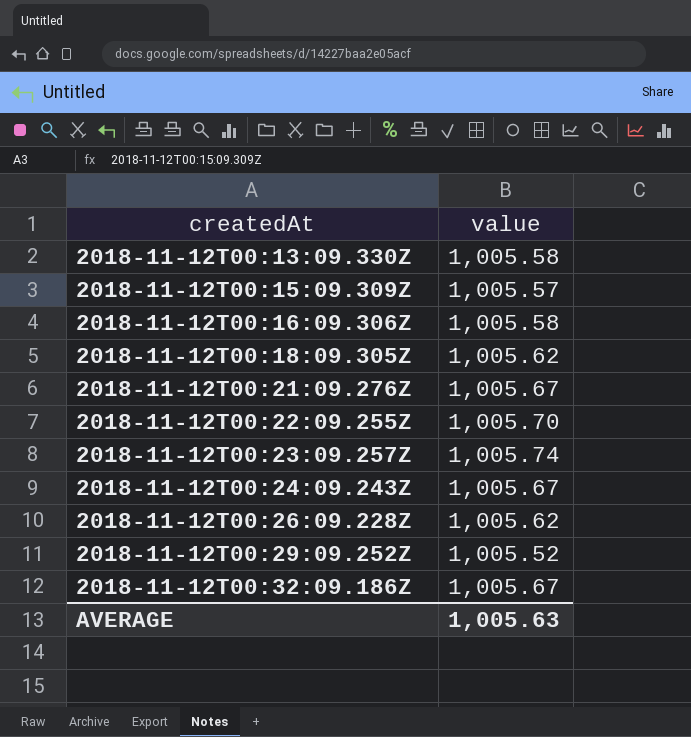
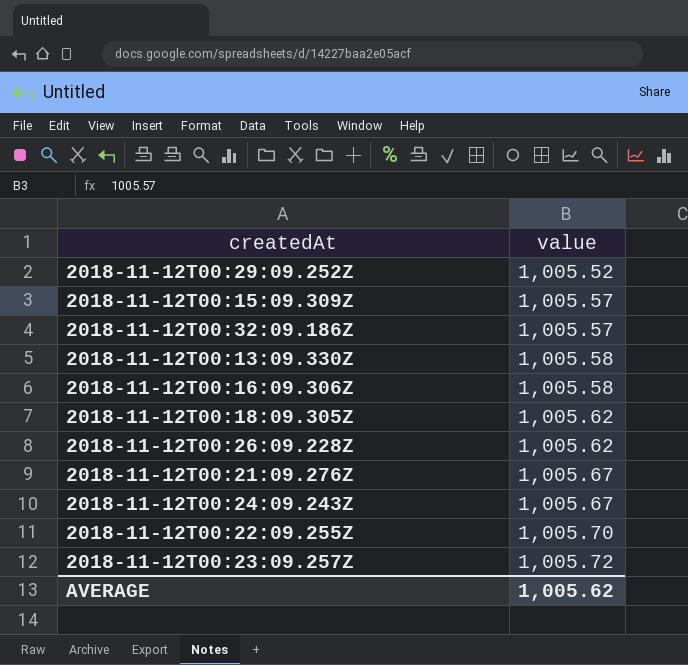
row order: createdAt ascending -> value ascending
2018-11-12T00:32:09.186Z | value: 1,005.67 -> 1,005.57
2018-11-12T00:23:09.257Z | value: 1,005.74 -> 1,005.72
AVERAGE | value: 1,005.63 -> 1,005.62

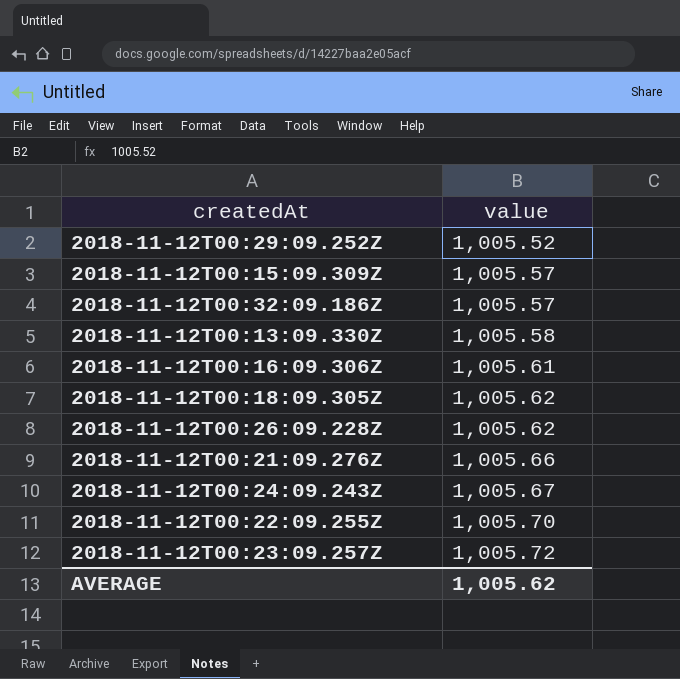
2018-11-12T00:16:09.306Z | value: 1,005.58 -> 1,005.61
2018-11-12T00:21:09.276Z | value: 1,005.67 -> 1,005.66

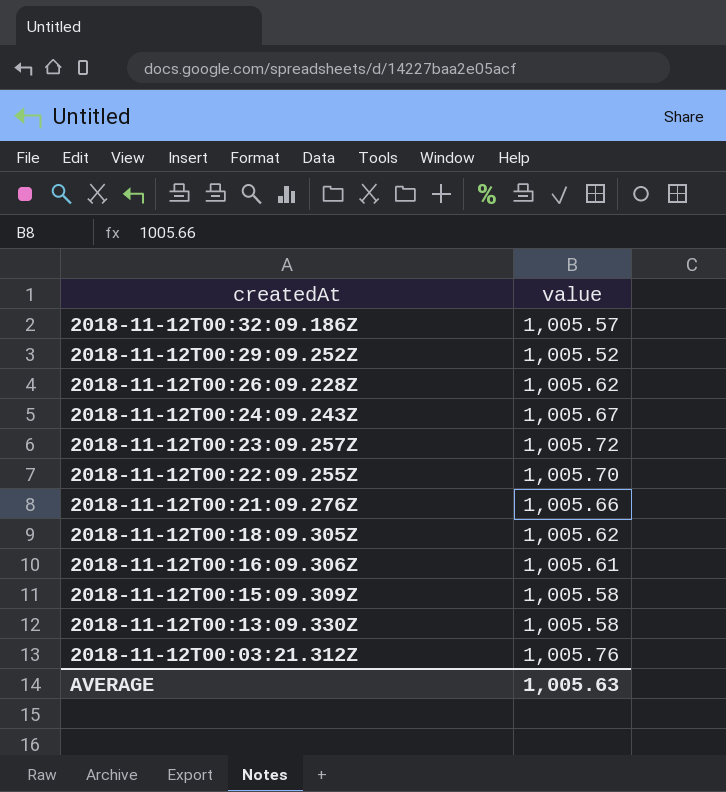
row order: value ascending -> createdAt descending
2018-11-12T00:15:09.309Z | value: 1,005.57 -> 1,005.58
row 2018-11-12T00:03:21.312Z: none -> 1,005.76
AVERAGE | value: 1,005.62 -> 1,005.63

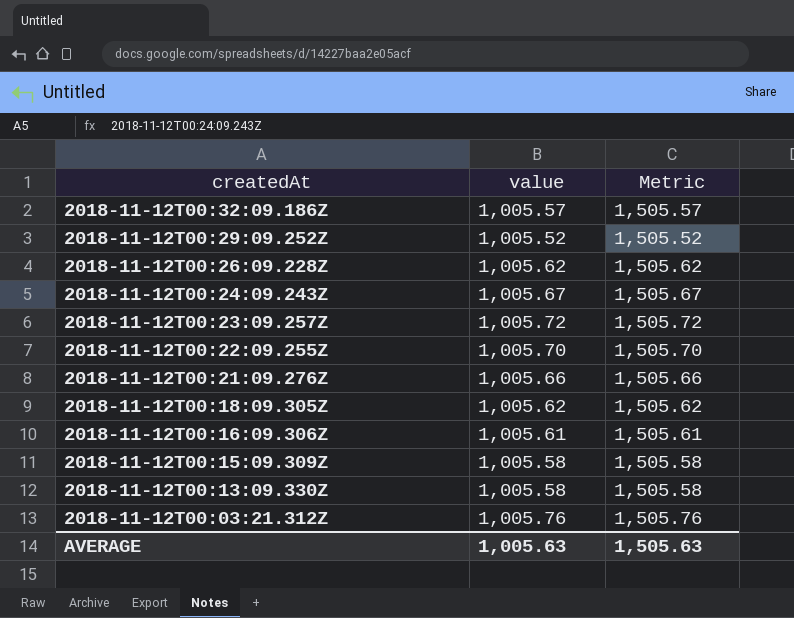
column Metric | formula: none -> [value] + 500

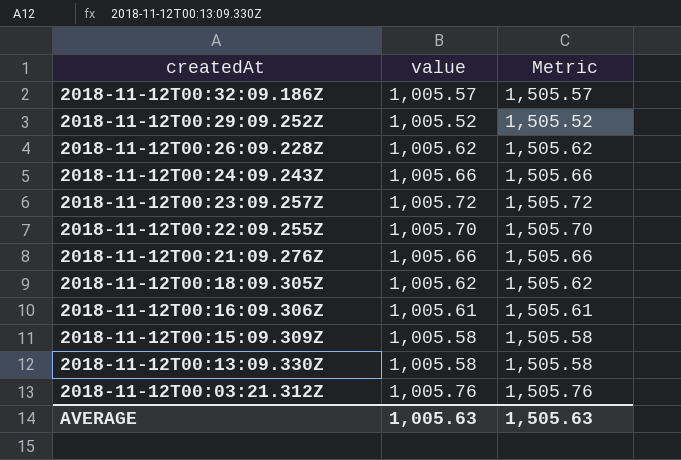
2018-11-12T00:24:09.243Z | value: 1,005.67 -> 1,005.66
2018-11-12T00:24:09.243Z | Metric: 1,505.67 -> 1,505.66

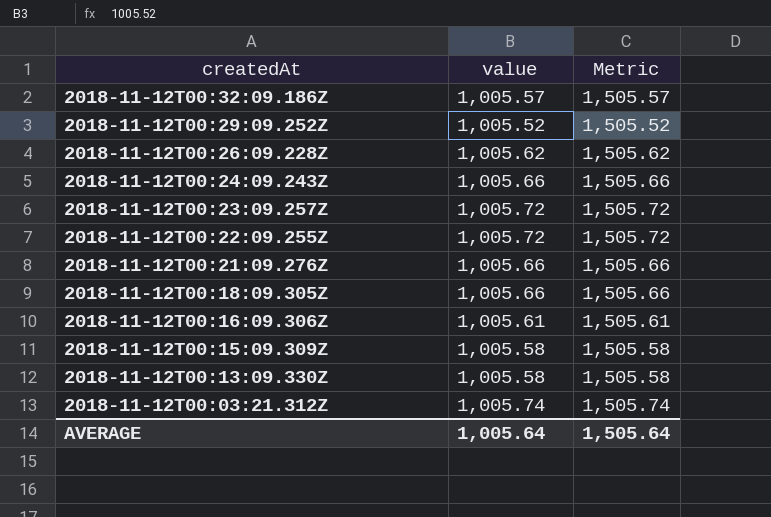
2018-11-12T00:22:09.255Z | value: 1,005.70 -> 1,005.72
2018-11-12T00:22:09.255Z | Metric: 1,505.70 -> 1,505.72
2018-11-12T00:18:09.305Z | value: 1,005.62 -> 1,005.66
2018-11-12T00:18:09.305Z | Metric: 1,505.62 -> 1,505.66
2018-11-12T00:03:21.312Z | value: 1,005.76 -> 1,005.74
2018-11-12T00:03:21.312Z | Metric: 1,505.76 -> 1,505.74
AVERAGE | value: 1,005.63 -> 1,005.64
AVERAGE | Metric: 1,505.63 -> 1,505.64

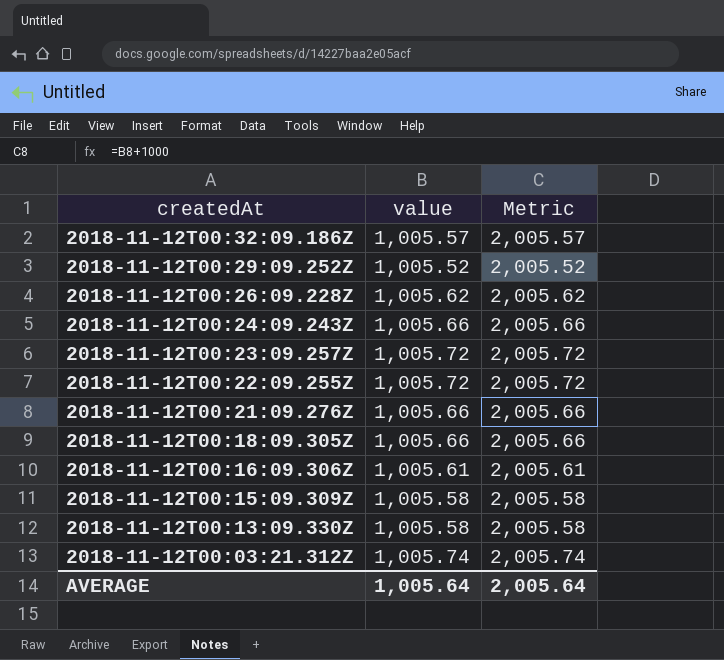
column Metric | formula: [value] + 500 -> [value] + 1000
AVERAGE | Metric: 1,505.64 -> 2,005.64

